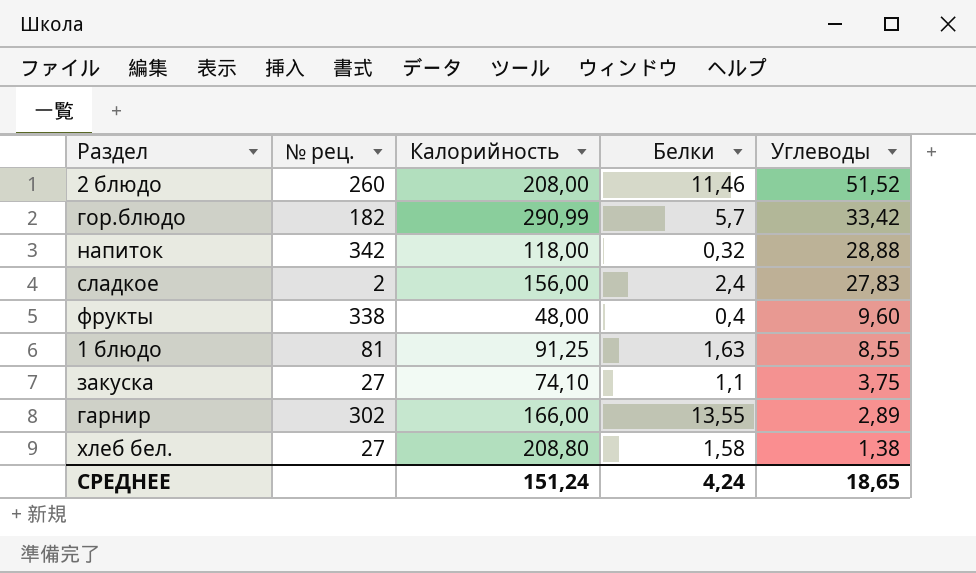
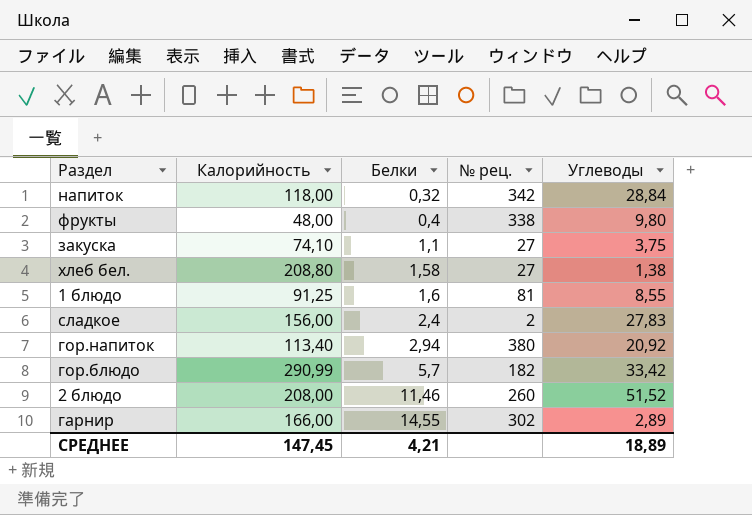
row order: Углеводы descending -> Белки ascending
column № рец. | position: 2 -> 4
напиток | Углеводы: 28,88 -> 28,84
фрукты | Углеводы: 9,60 -> 9,80
1 блюдо | Белки: 1,63 -> 1,6
row гор.напиток: none -> 113,40 | 2,94 | 380 | 20,92
гарнир | Белки: 13,55 -> 14,55
СРЕДНЕЕ | Калорийность: 151,24 -> 147,45
СРЕДНЕЕ | Белки: 4,24 -> 4,21
СРЕДНЕЕ | Углеводы: 18,65 -> 18,89

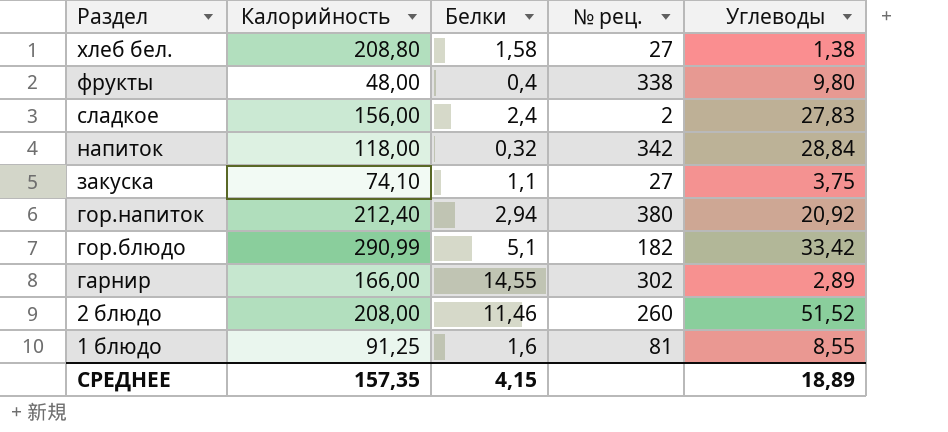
row order: Белки ascending -> Раздел descending
гор.напиток | Калорийность: 113,40 -> 212,40
гор.блюдо | Белки: 5,7 -> 5,1
СРЕДНЕЕ | Калорийность: 147,45 -> 157,35
СРЕДНЕЕ | Белки: 4,21 -> 4,15

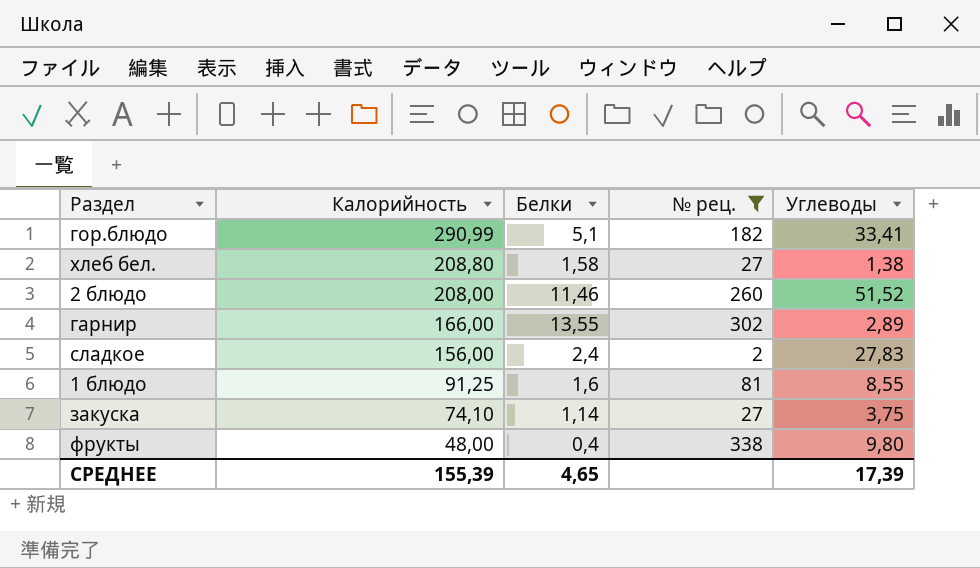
filter: none -> № рец. <= 338
row order: Раздел descending -> Калорийность descending
гор.блюдо | Углеводы: 33,42 -> 33,41
гарнир | Белки: 14,55 -> 13,55
закуска | Белки: 1,1 -> 1,14
СРЕДНЕЕ | Калорийность: 157,35 -> 155,39
СРЕДНЕЕ | Белки: 4,15 -> 4,65
СРЕДНЕЕ | Углеводы: 18,89 -> 17,39

